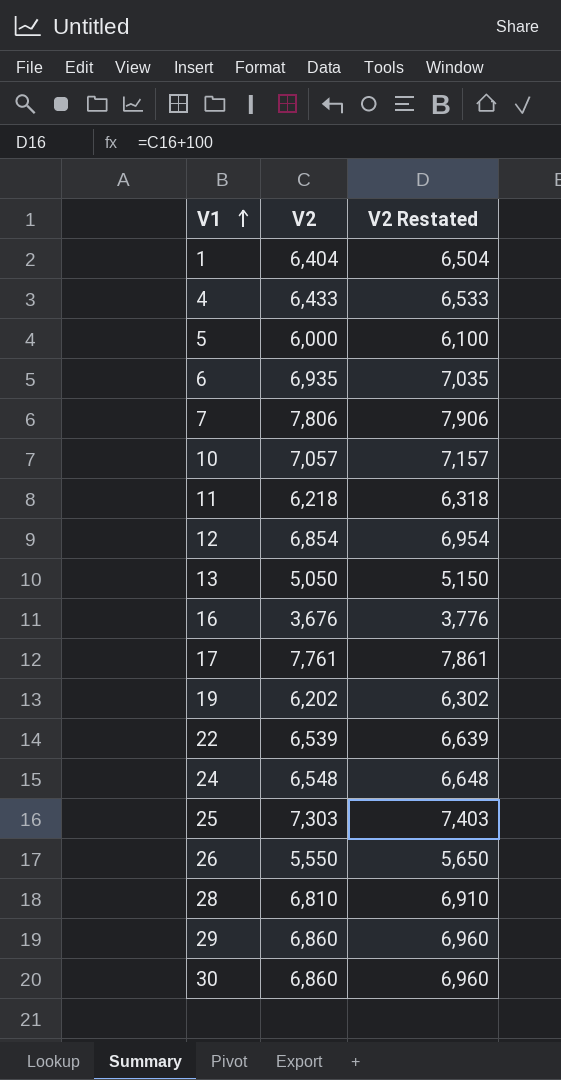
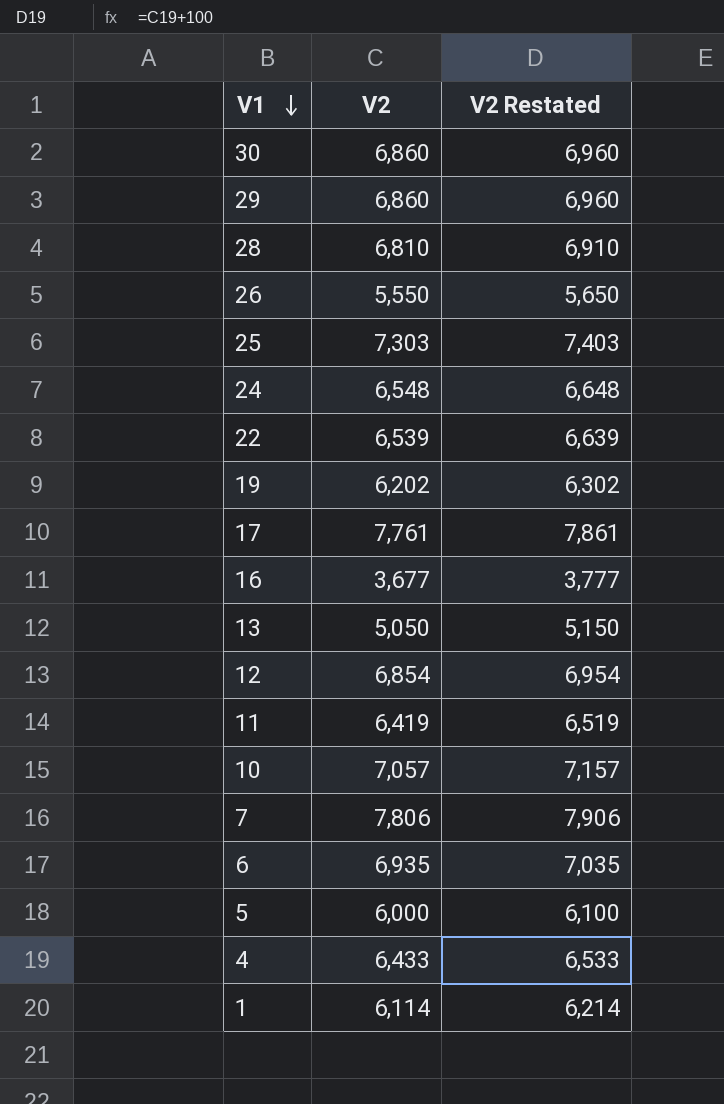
row order: V1 ascending -> V1 descending
16 | V2: 3,676 -> 3,677
16 | V2 Restated: 3,776 -> 3,777
11 | V2: 6,218 -> 6,419
11 | V2 Restated: 6,318 -> 6,519
1 | V2: 6,404 -> 6,114
1 | V2 Restated: 6,504 -> 6,214

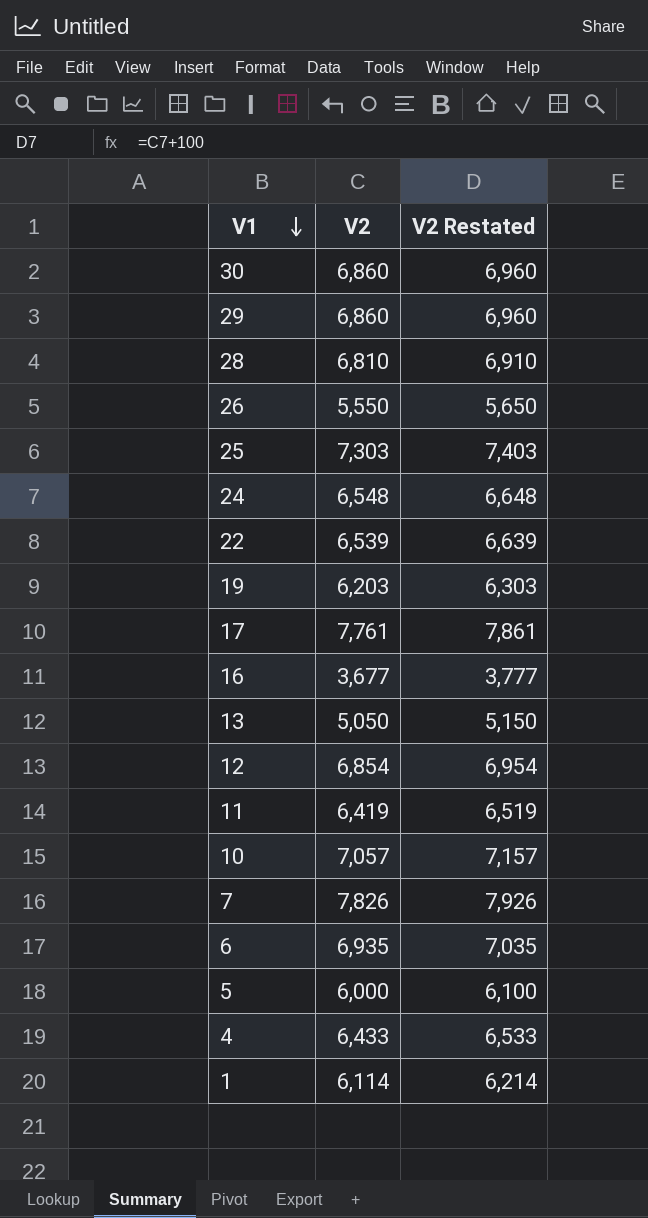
19 | V2: 6,202 -> 6,203
19 | V2 Restated: 6,302 -> 6,303
7 | V2: 7,806 -> 7,826
7 | V2 Restated: 7,906 -> 7,926

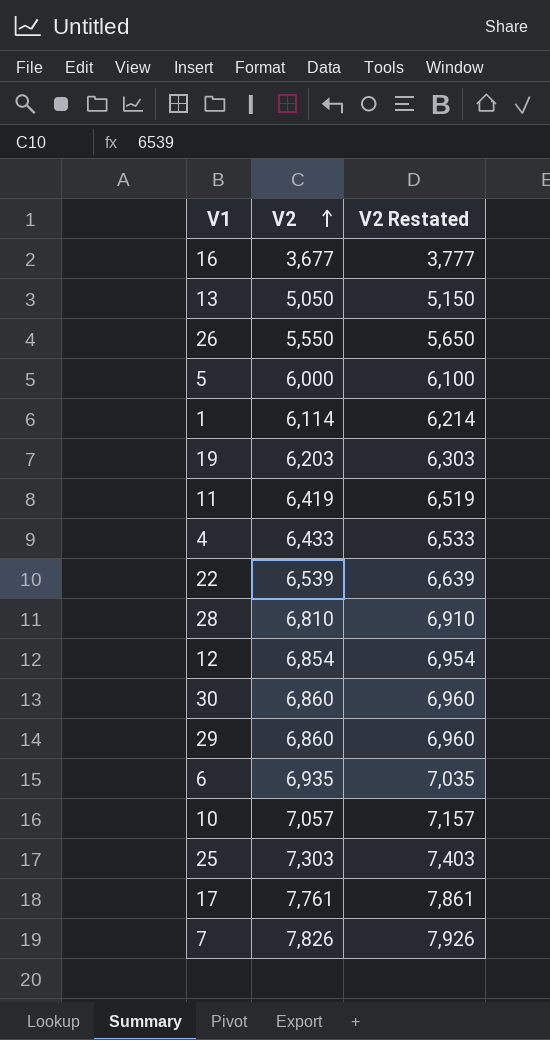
row order: V1 descending -> V2 ascending
row 24: 6,548 | 6,648 -> none

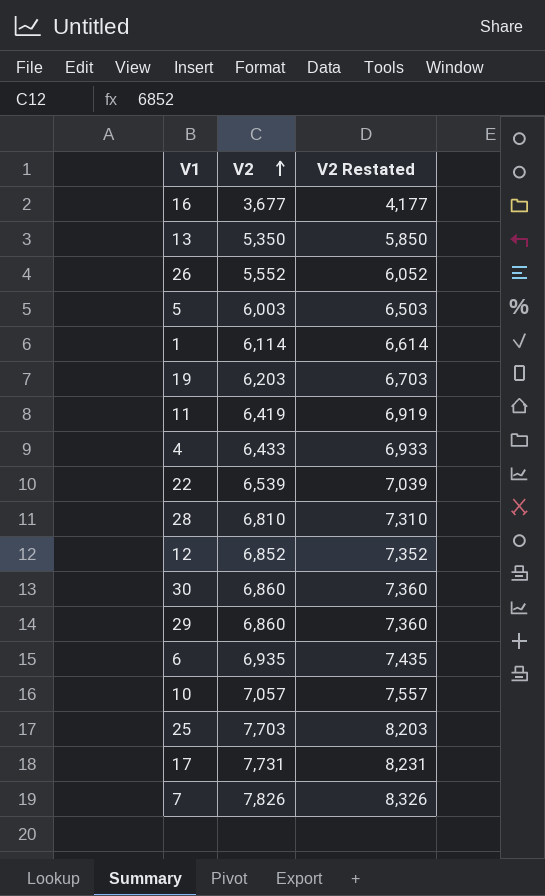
column V2 Restated | formula: [V2] + 100 -> [V2] + 500
13 | V2: 5,050 -> 5,350
26 | V2: 5,550 -> 5,552
5 | V2: 6,000 -> 6,003
12 | V2: 6,854 -> 6,852
25 | V2: 7,303 -> 7,703
17 | V2: 7,761 -> 7,731

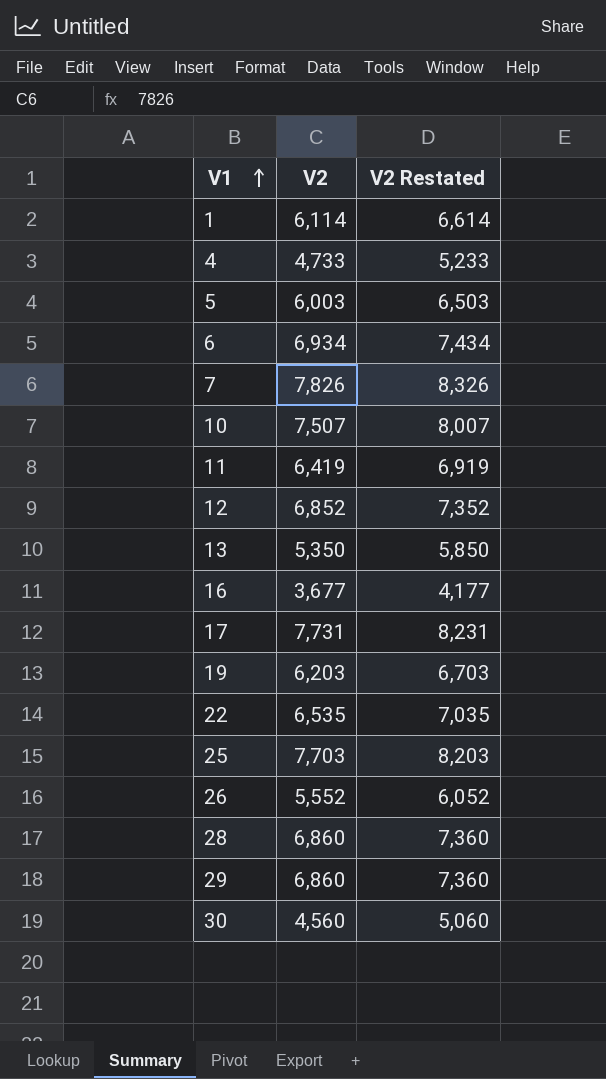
row order: V2 ascending -> V1 ascending
4 | V2: 6,433 -> 4,733
4 | V2 Restated: 6,933 -> 5,233
6 | V2: 6,935 -> 6,934
6 | V2 Restated: 7,435 -> 7,434
10 | V2: 7,057 -> 7,507
10 | V2 Restated: 7,557 -> 8,007
22 | V2: 6,539 -> 6,535
22 | V2 Restated: 7,039 -> 7,035
28 | V2: 6,810 -> 6,860
28 | V2 Restated: 7,310 -> 7,360
30 | V2: 6,860 -> 4,560
30 | V2 Restated: 7,360 -> 5,060

